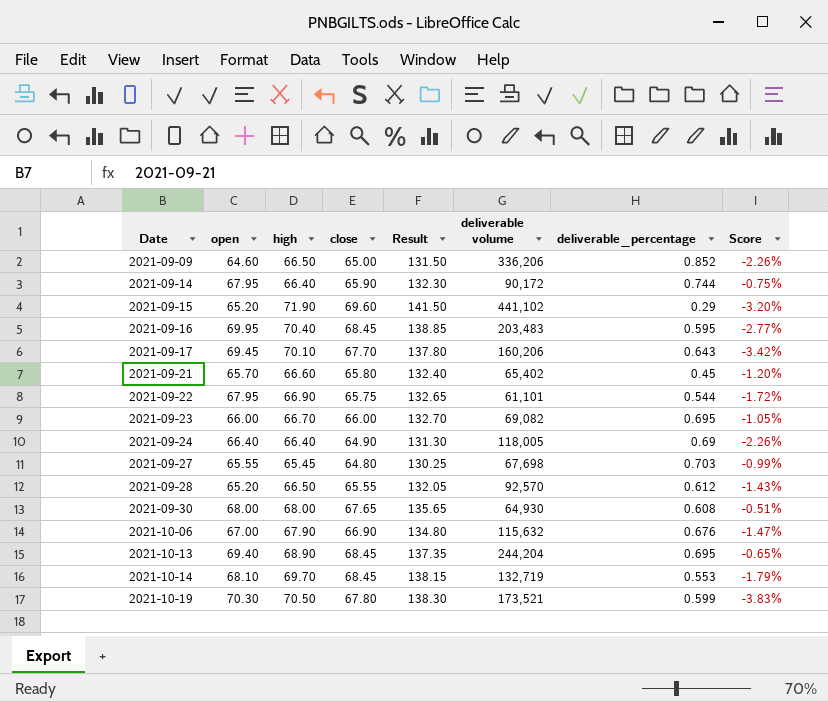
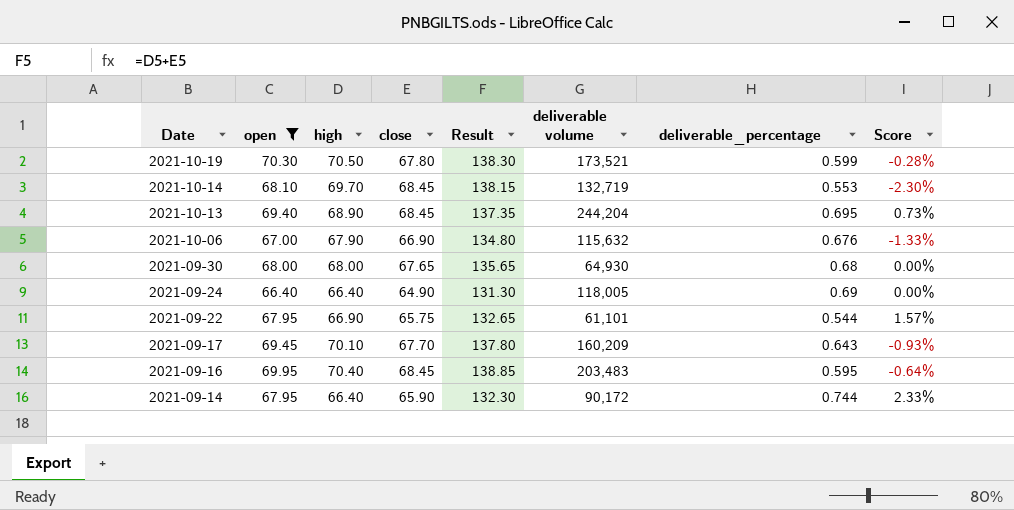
filter: none -> open >= 66.40
row order: Date ascending -> Date descending
column Score | formula: ([close] - [high]) / [high] -> ([open] - [high]) / [high]
2021-09-30 | deliverable_percentage: 0.608 -> 0.68
2021-09-17 | deliverable volume: 160,206 -> 160,209

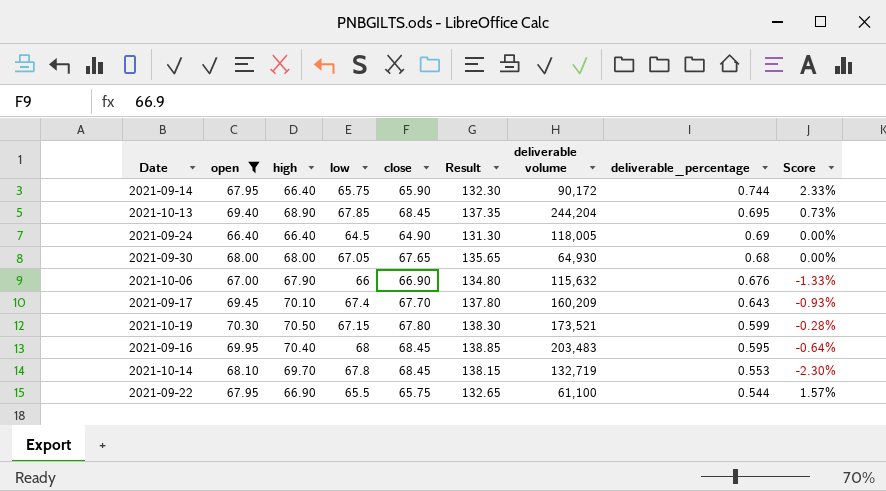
row order: Date descending -> deliverable_percentage descending
column low | position: none -> 4
2021-09-22 | deliverable volume: 61,101 -> 61,100

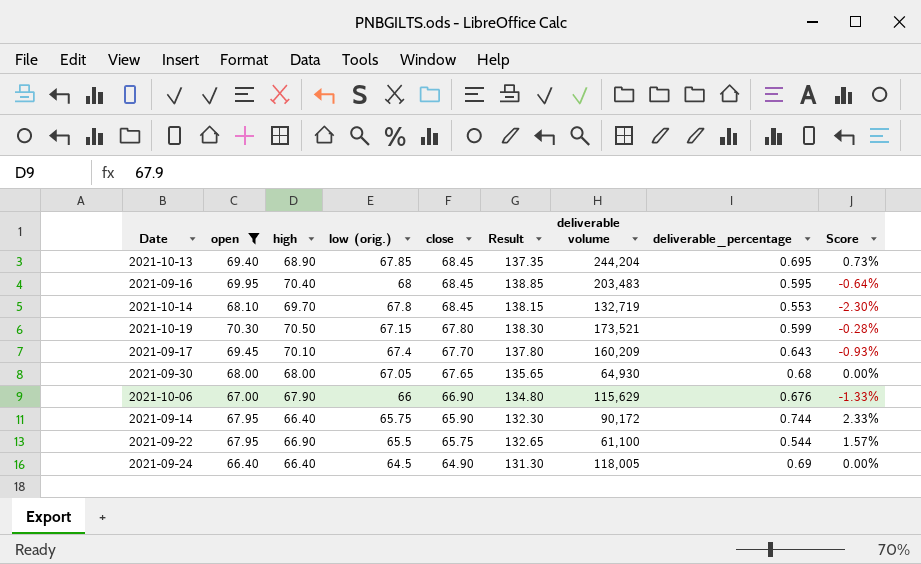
row order: deliverable_percentage descending -> close descending
column name: low -> low (orig.)
2021-10-06 | deliverable volume: 115,632 -> 115,629

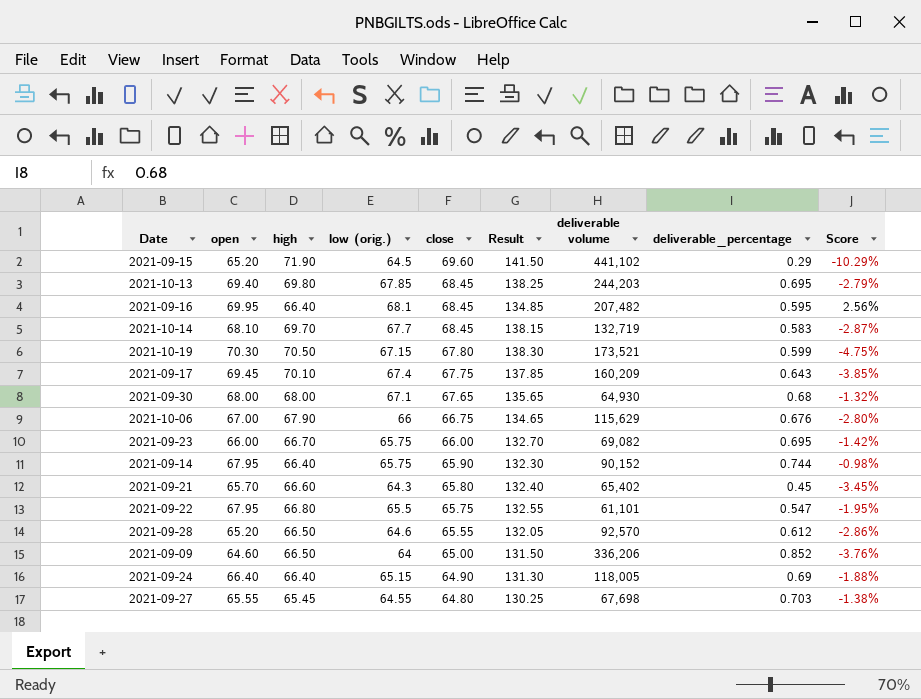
filter: open >= 66.40 -> none
column Score | formula: ([open] - [high]) / [high] -> ([low (orig.)] - [high]) / [high]
2021-10-13 | high: 68.90 -> 69.80
2021-10-13 | Result: 137.35 -> 138.25
2021-10-13 | deliverable volume: 244,204 -> 244,203
2021-09-16 | high: 70.40 -> 66.40
2021-09-16 | low (orig.): 68 -> 68.1
2021-09-16 | Result: 138.85 -> 134.85
2021-09-16 | deliverable volume: 203,483 -> 207,482
2021-10-14 | low (orig.): 67.8 -> 67.7
2021-10-14 | deliverable_percentage: 0.553 -> 0.583
2021-09-17 | close: 67.70 -> 67.75
2021-09-17 | Result: 137.80 -> 137.85
2021-09-30 | low (orig.): 67.05 -> 67.1
2021-10-06 | close: 66.90 -> 66.75
2021-10-06 | Result: 134.80 -> 134.65
2021-09-14 | deliverable volume: 90,172 -> 90,152
2021-09-22 | high: 66.90 -> 66.80
2021-09-22 | Result: 132.65 -> 132.55
2021-09-22 | deliverable volume: 61,100 -> 61,101
2021-09-22 | deliverable_percentage: 0.544 -> 0.547
2021-09-24 | low (orig.): 64.5 -> 65.15

